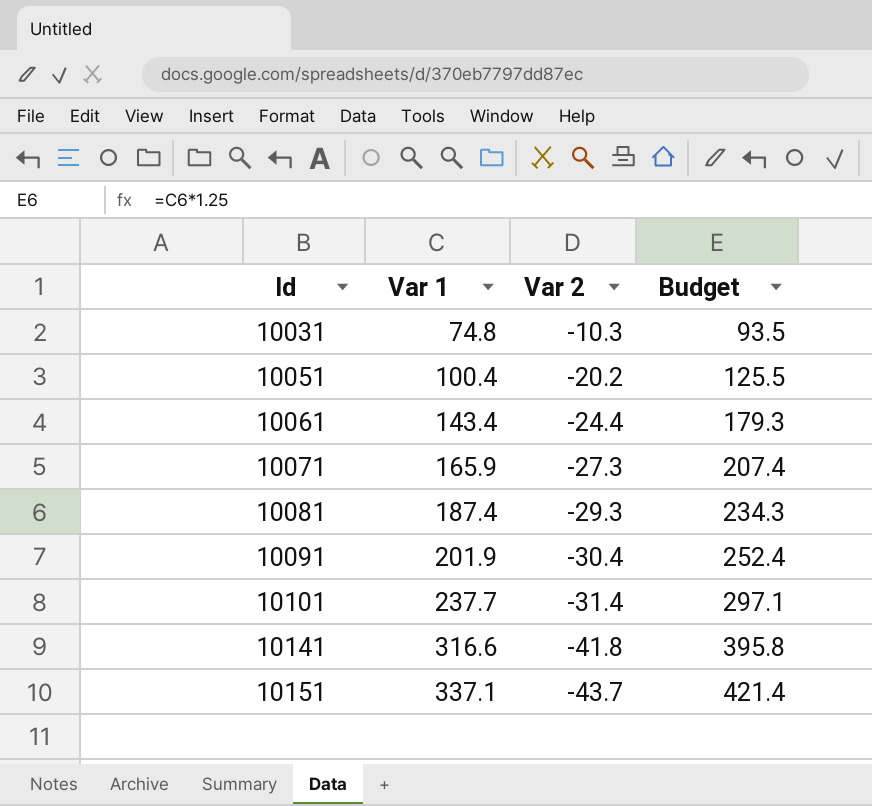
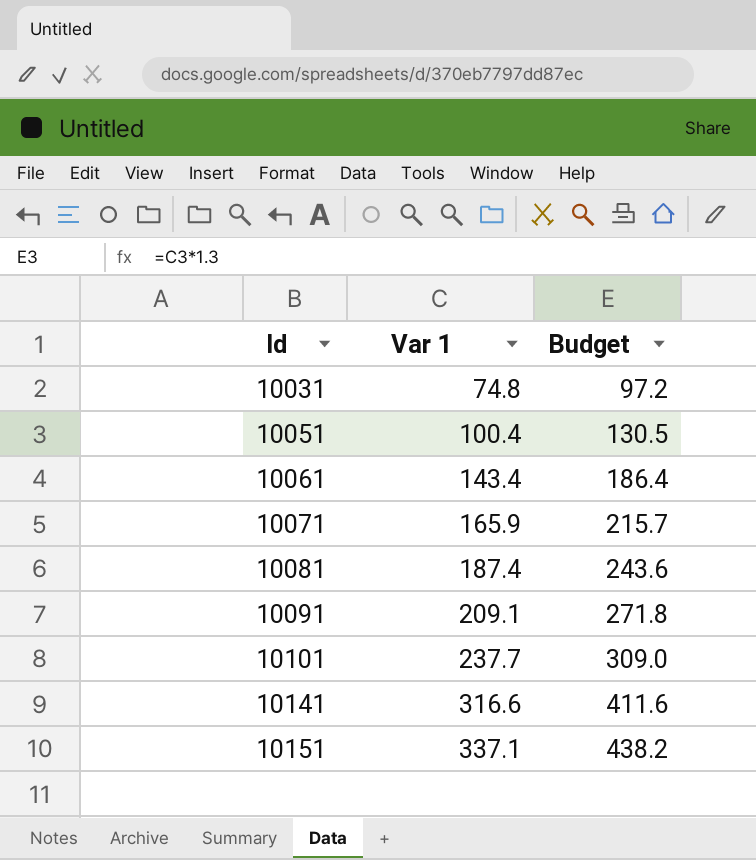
column Var 2 | position: 3 -> none
column Budget | formula: [Var 1] * 1.25 -> [Var 1] * 1.3
10091 | Var 1: 201.9 -> 209.1

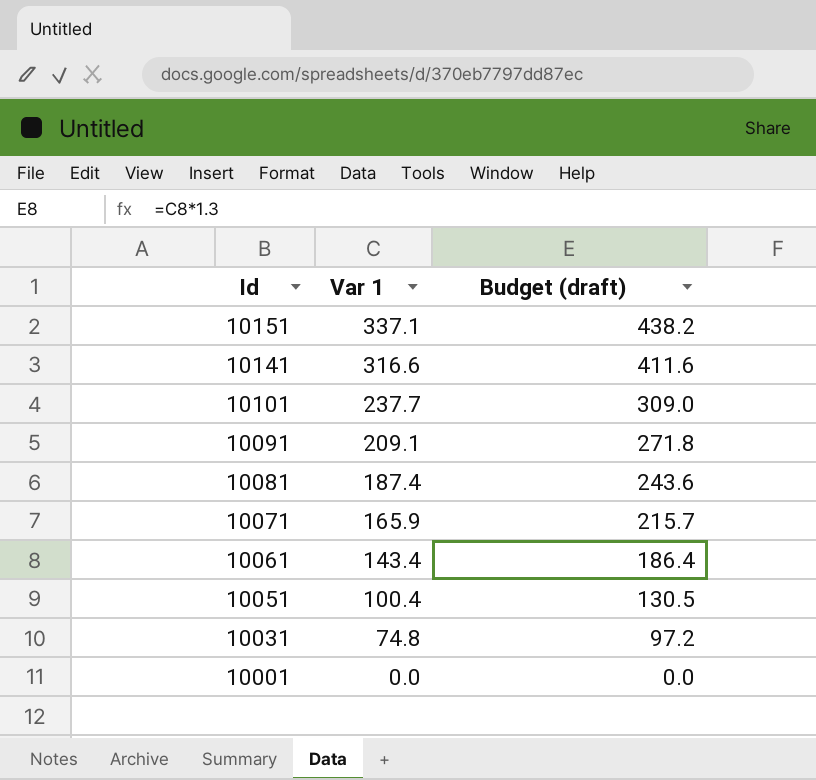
row order: Id ascending -> Id descending
column name: Budget -> Budget (draft)
row 10001: none -> 0.0 | 0.0

